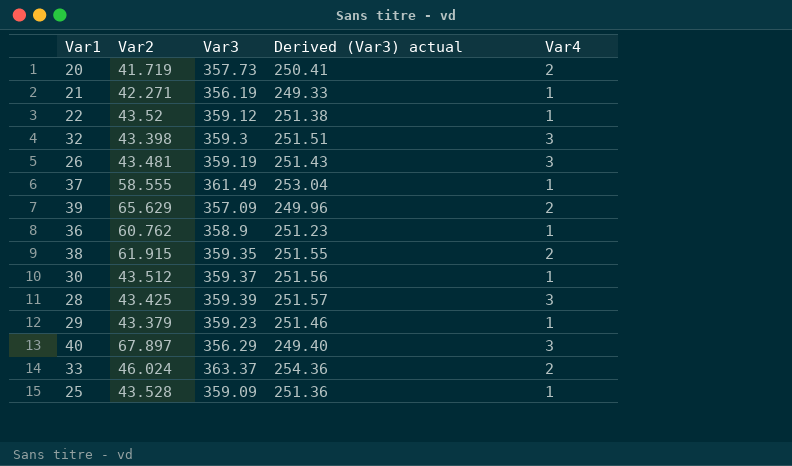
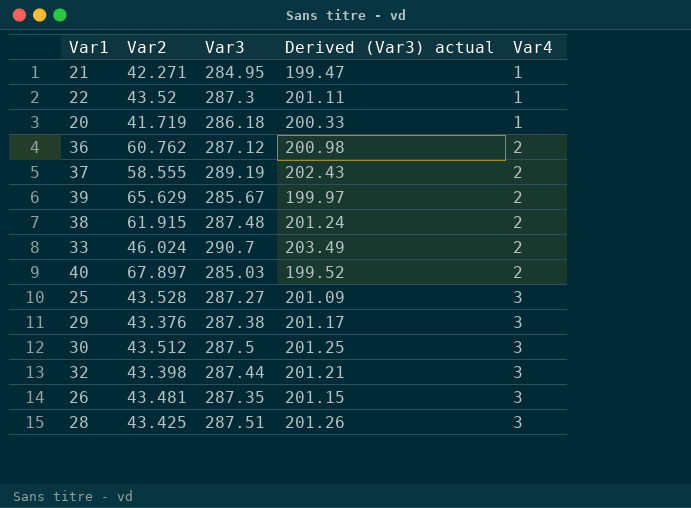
row order: none -> Var4 ascending
21 | Var3: 356.19 -> 284.95
21 | Derived (Var3) actual: 249.33 -> 199.47
22 | Var3: 359.12 -> 287.3
22 | Derived (Var3) actual: 251.38 -> 201.11
20 | Var3: 357.73 -> 286.18
20 | Derived (Var3) actual: 250.41 -> 200.33
20 | Var4: 2 -> 1
36 | Var3: 358.9 -> 287.12
36 | Derived (Var3) actual: 251.23 -> 200.98
36 | Var4: 1 -> 2
37 | Var3: 361.49 -> 289.19
37 | Derived (Var3) actual: 253.04 -> 202.43
37 | Var4: 1 -> 2
39 | Var3: 357.09 -> 285.67
39 | Derived (Var3) actual: 249.96 -> 199.97
38 | Var3: 359.35 -> 287.48
38 | Derived (Var3) actual: 251.55 -> 201.24
33 | Var3: 363.37 -> 290.7
33 | Derived (Var3) actual: 254.36 -> 203.49
40 | Var3: 356.29 -> 285.03
40 | Derived (Var3) actual: 249.40 -> 199.52
40 | Var4: 3 -> 2
25 | Var3: 359.09 -> 287.27
25 | Derived (Var3) actual: 251.36 -> 201.09
25 | Var4: 1 -> 3
29 | Var2: 43.379 -> 43.376
29 | Var3: 359.23 -> 287.38
29 | Derived (Var3) actual: 251.46 -> 201.17
29 | Var4: 1 -> 3
30 | Var3: 359.37 -> 287.5
30 | Derived (Var3) actual: 251.56 -> 201.25
30 | Var4: 1 -> 3
32 | Var3: 359.3 -> 287.44
32 | Derived (Var3) actual: 251.51 -> 201.21
26 | Var3: 359.19 -> 287.35
26 | Derived (Var3) actual: 251.43 -> 201.15
28 | Var3: 359.39 -> 287.51
28 | Derived (Var3) actual: 251.57 -> 201.26

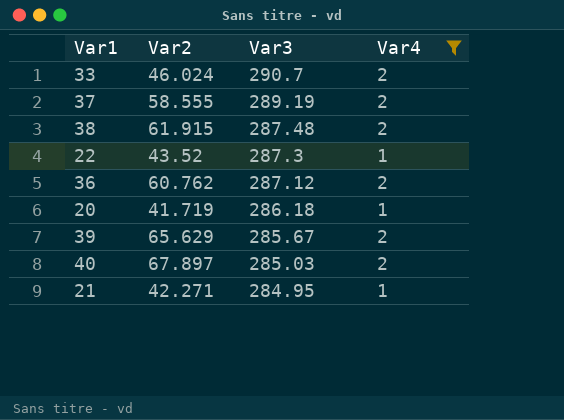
filter: none -> Var4 != 3
row order: Var4 ascending -> Var3 descending
column Derived (Var3) actual | formula: [Var3] * 0.7 -> none

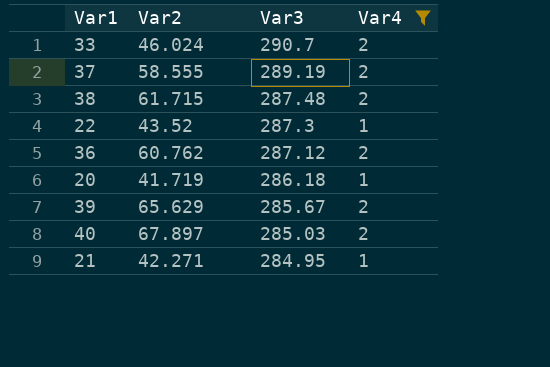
38 | Var2: 61.915 -> 61.715

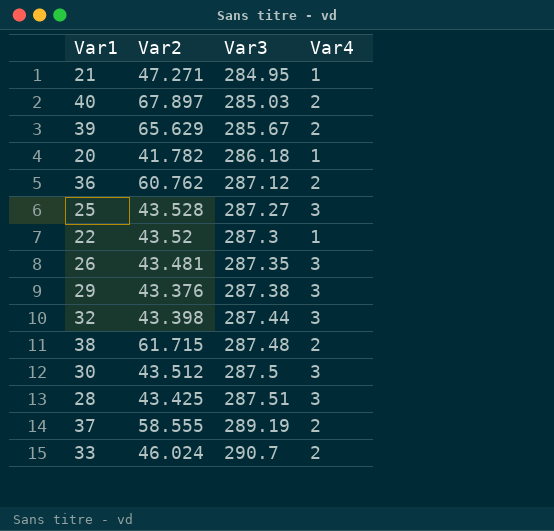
filter: Var4 != 3 -> none
row order: Var3 descending -> Var3 ascending
21 | Var2: 42.271 -> 47.271
20 | Var2: 41.719 -> 41.782

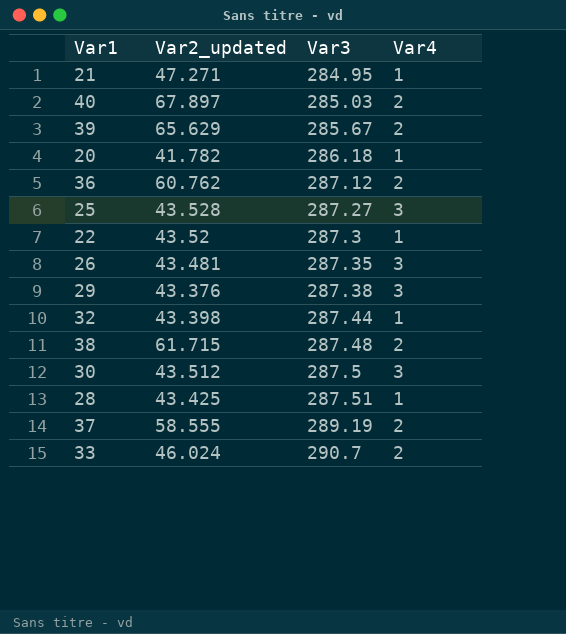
column name: Var2 -> Var2_updated
32 | Var4: 3 -> 1
28 | Var4: 3 -> 1

